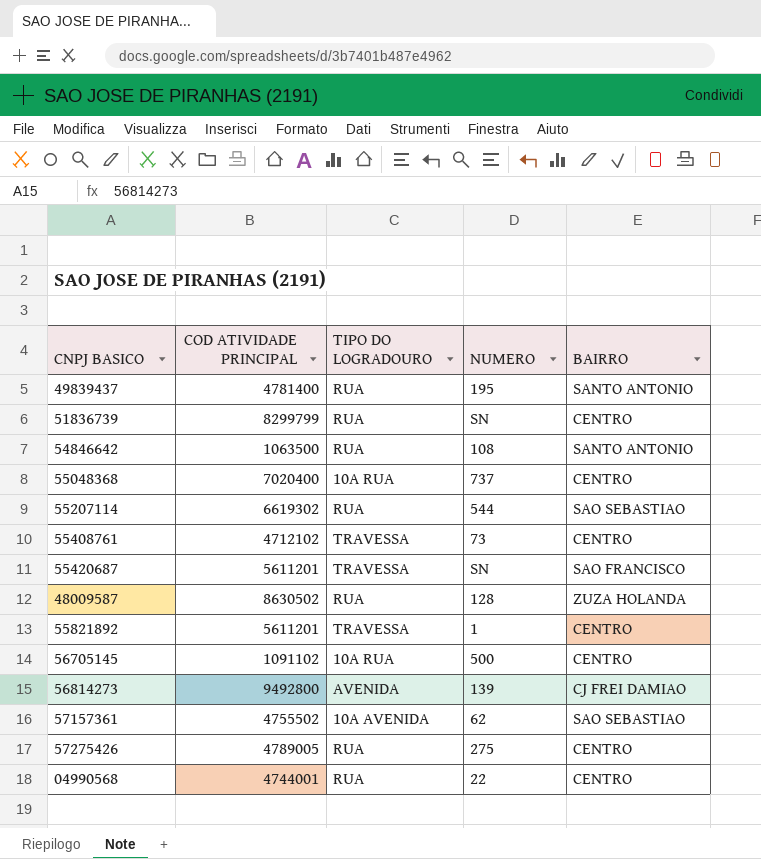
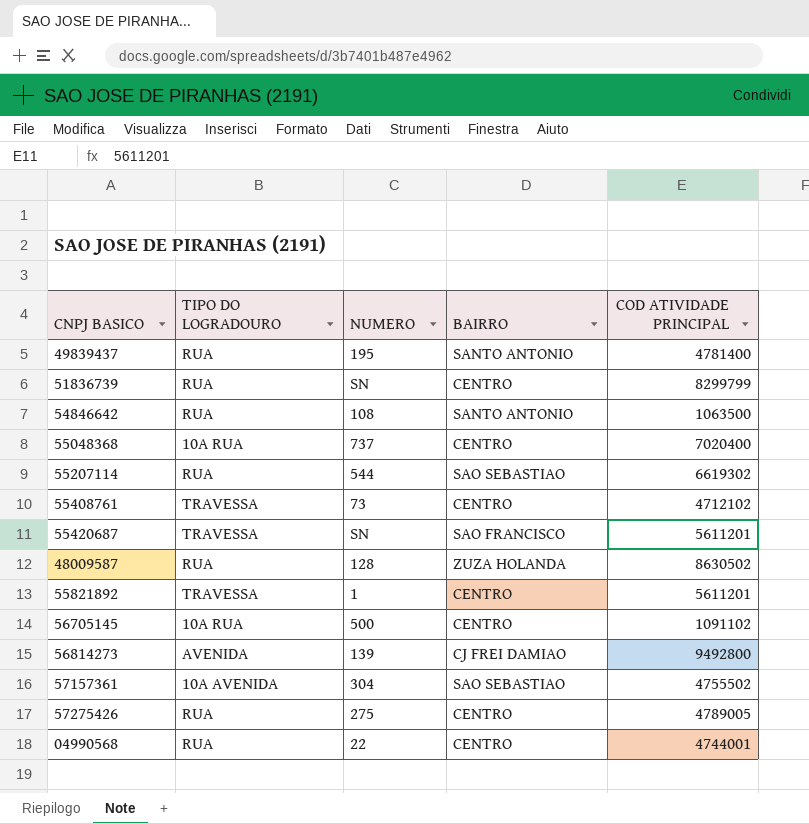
column COD ATIVIDADE PRINCIPAL | position: 2 -> 5
57157361 | NUMERO: 62 -> 304

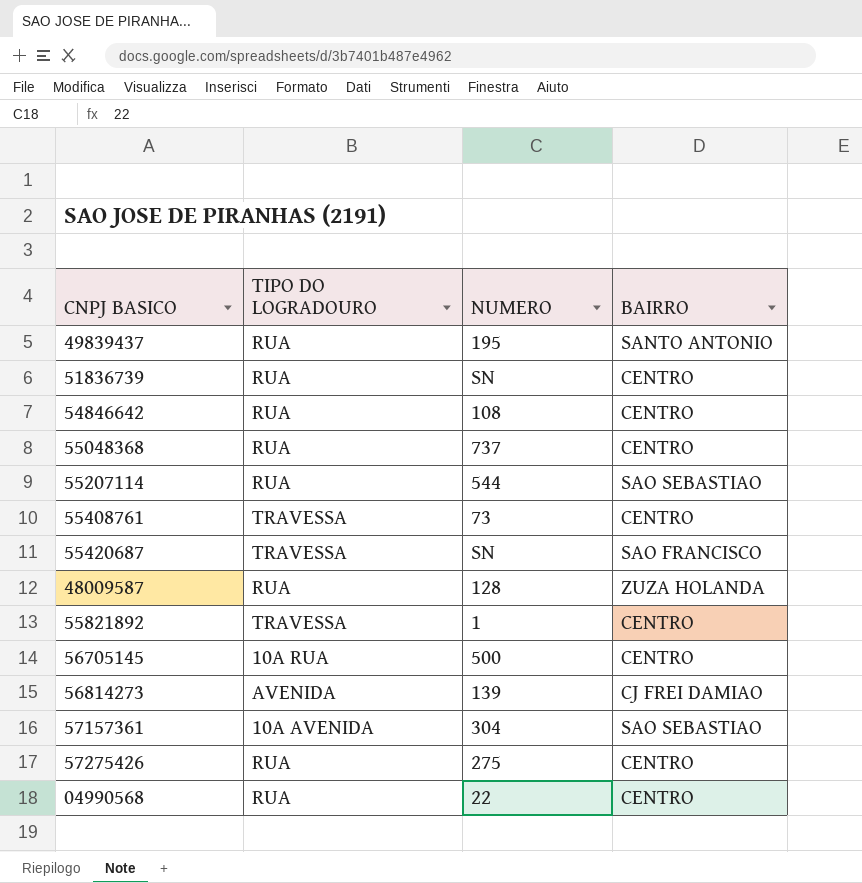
column COD ATIVIDADE PRINCIPAL | position: 5 -> none
54846642 | BAIRRO: SANTO ANTONIO -> CENTRO
55048368 | TIPO DO LOGRADOURO: 10A RUA -> RUA

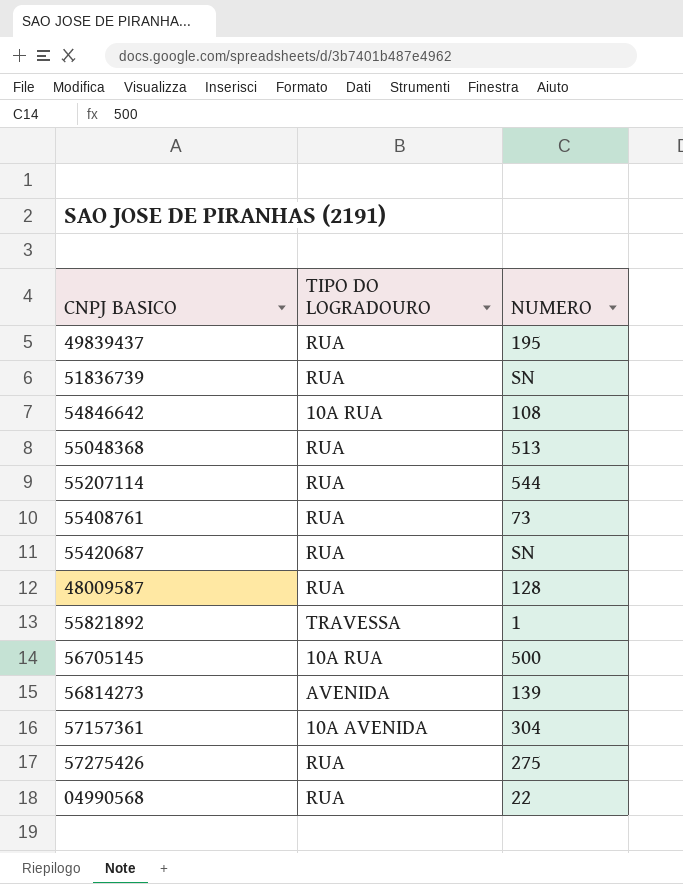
column BAIRRO | position: 4 -> none
54846642 | TIPO DO LOGRADOURO: RUA -> 10A RUA
55048368 | NUMERO: 737 -> 513
55408761 | TIPO DO LOGRADOURO: TRAVESSA -> RUA
55420687 | TIPO DO LOGRADOURO: TRAVESSA -> RUA

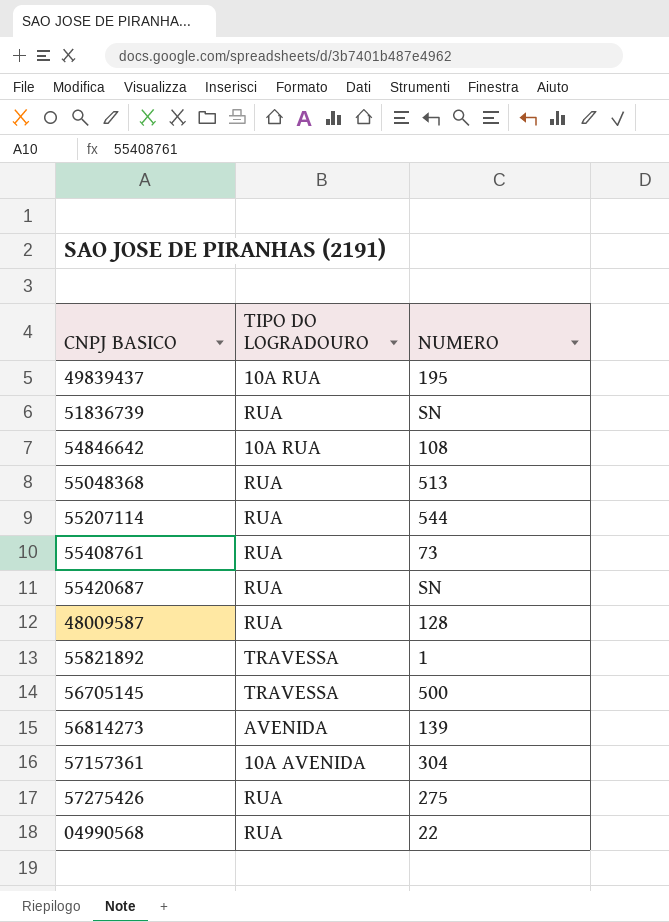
49839437 | TIPO DO LOGRADOURO: RUA -> 10A RUA
56705145 | TIPO DO LOGRADOURO: 10A RUA -> TRAVESSA

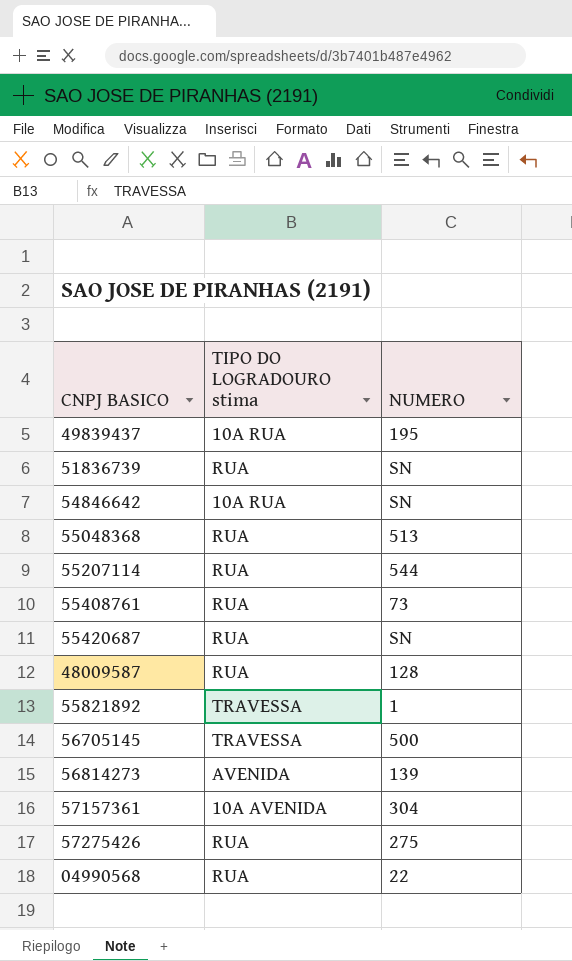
column name: TIPO DO LOGRADOURO -> TIPO DO LOGRADOURO stima
54846642 | NUMERO: 108 -> SN

